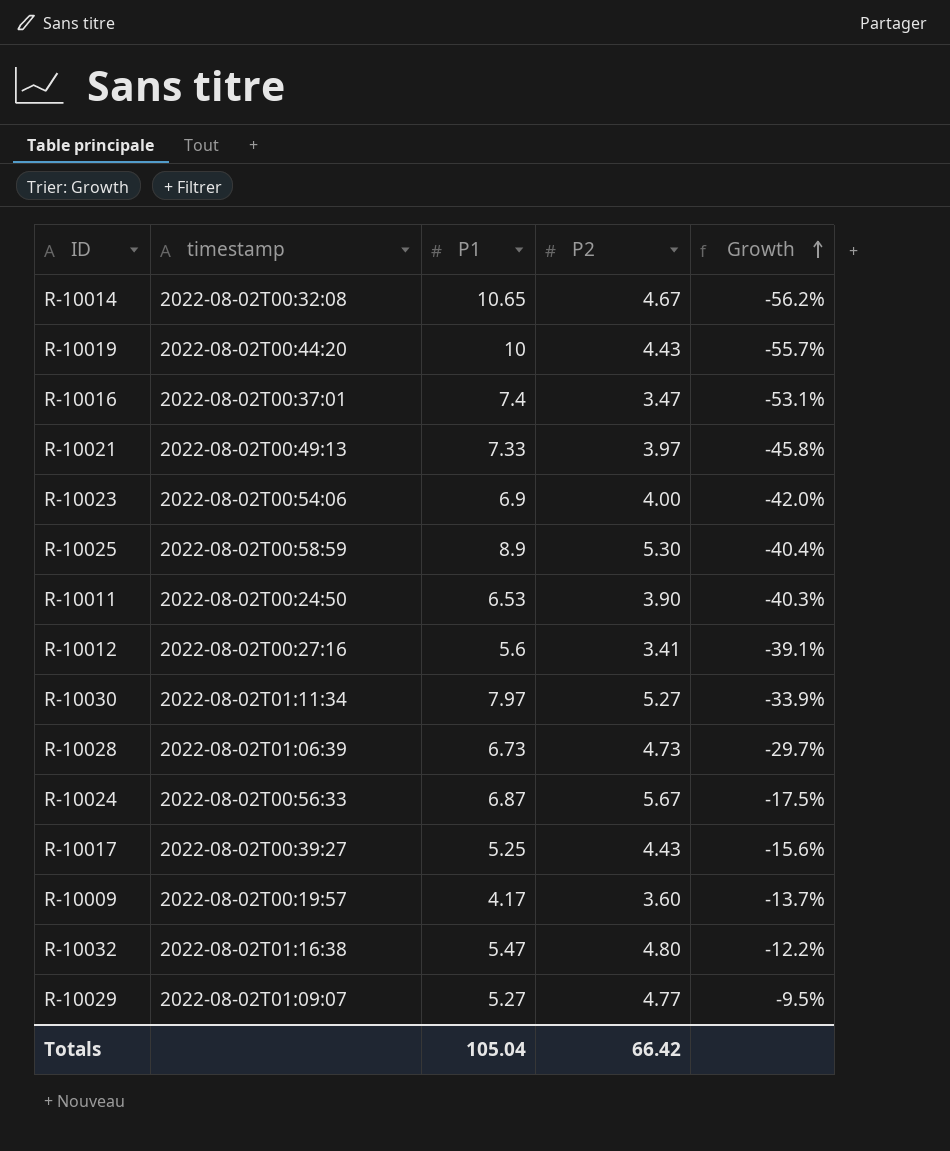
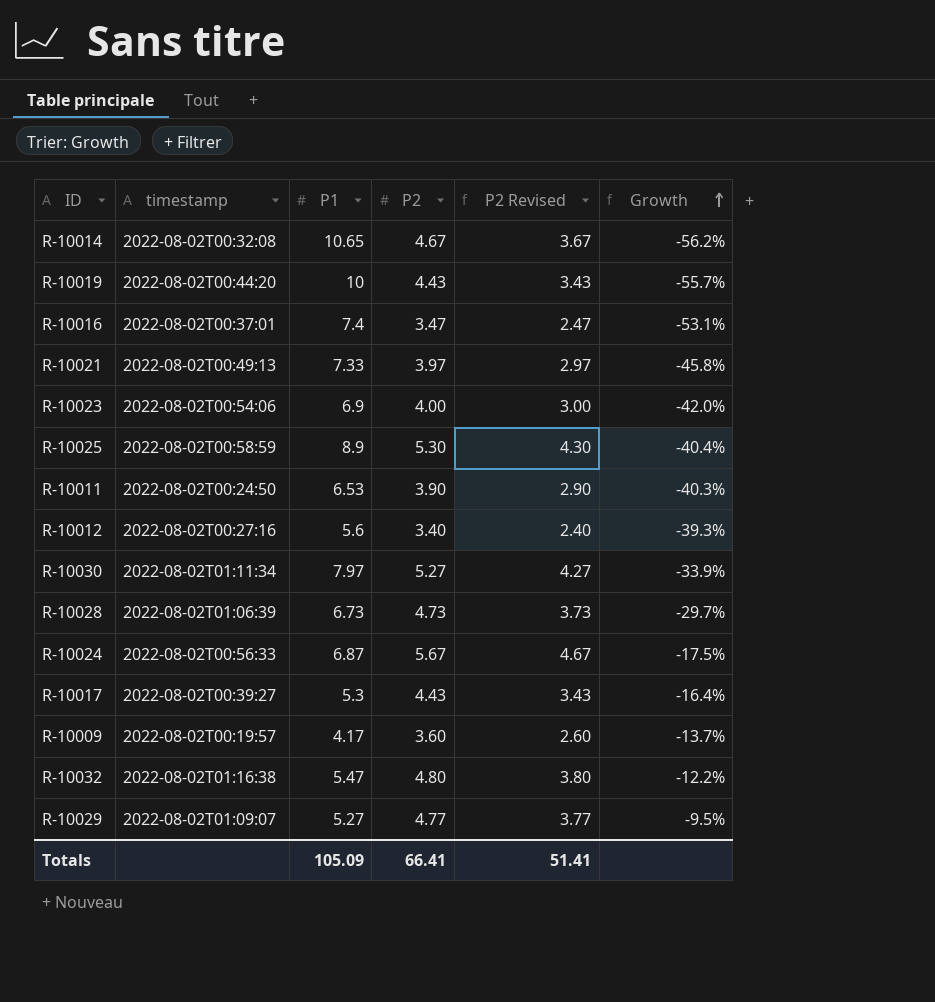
column P2 Revised | formula: none -> [P2] - 1
R-10012 | P2: 3.41 -> 3.40
R-10012 | Growth: -39.1% -> -39.3%
R-10017 | P1: 5.25 -> 5.3
R-10017 | Growth: -15.6% -> -16.4%
Totals | P1: 105.04 -> 105.09
Totals | P2: 66.42 -> 66.41

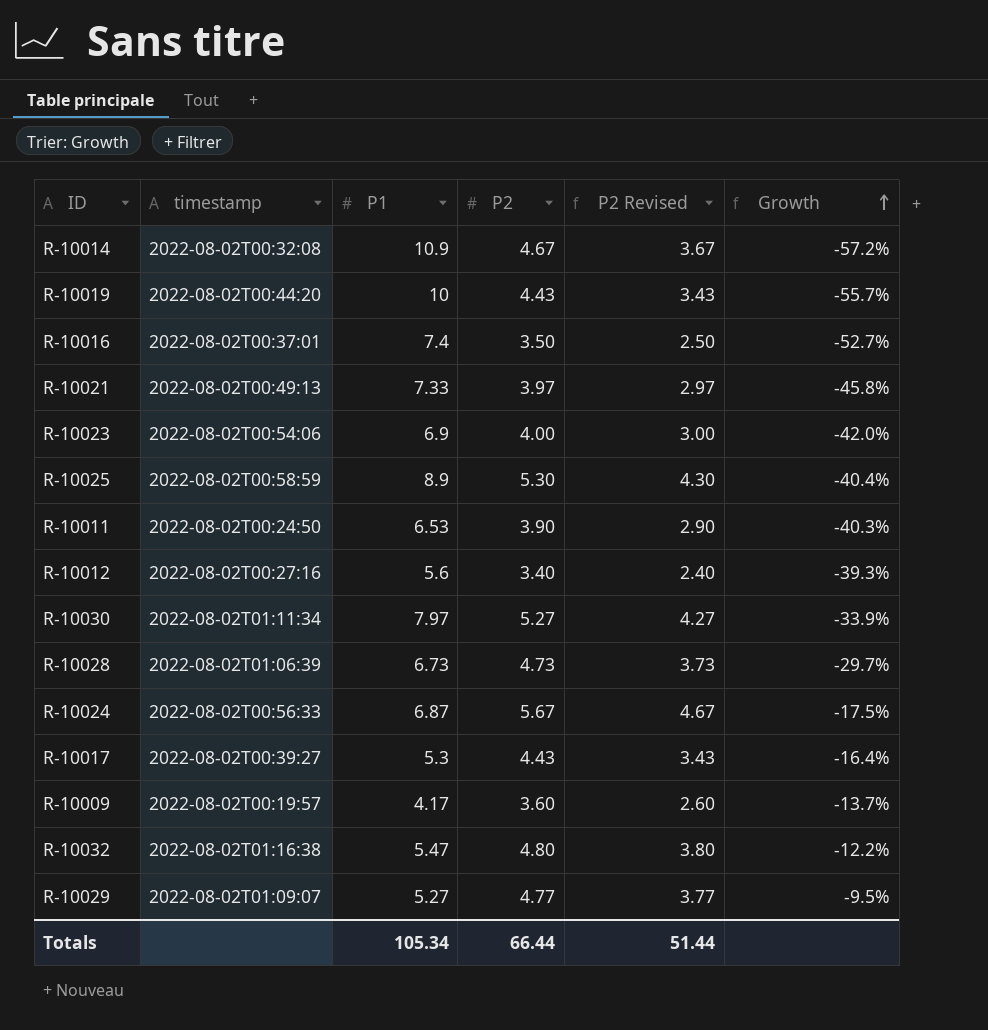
R-10014 | P1: 10.65 -> 10.9
R-10014 | Growth: -56.2% -> -57.2%
R-10016 | P2: 3.47 -> 3.50
R-10016 | P2 Revised: 2.47 -> 2.50
R-10016 | Growth: -53.1% -> -52.7%
Totals | P1: 105.09 -> 105.34
Totals | P2: 66.41 -> 66.44
Totals | P2 Revised: 51.41 -> 51.44

